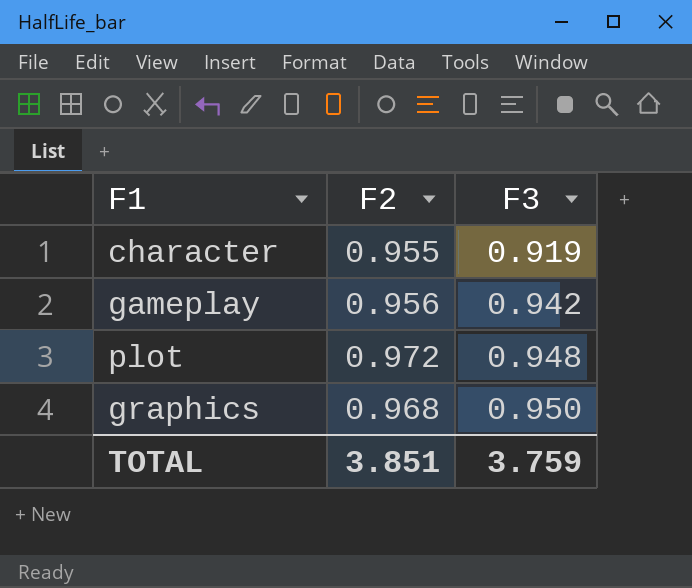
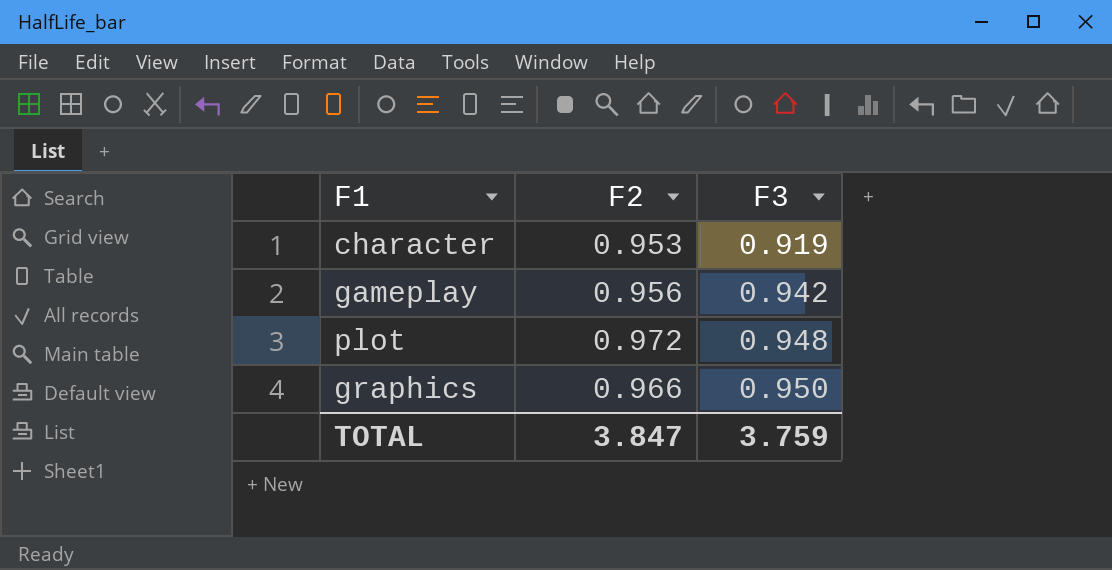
character | F2: 0.955 -> 0.953
graphics | F2: 0.968 -> 0.966
TOTAL | F2: 3.851 -> 3.847

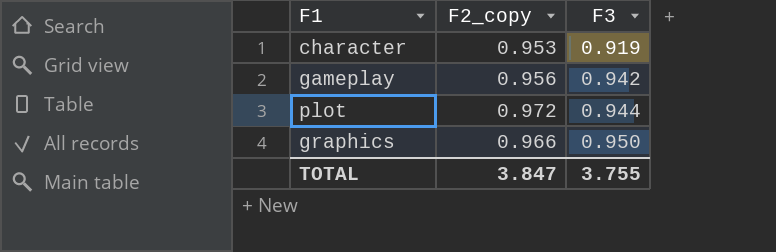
column name: F2 -> F2_copy
plot | F3: 0.948 -> 0.944
TOTAL | F3: 3.759 -> 3.755

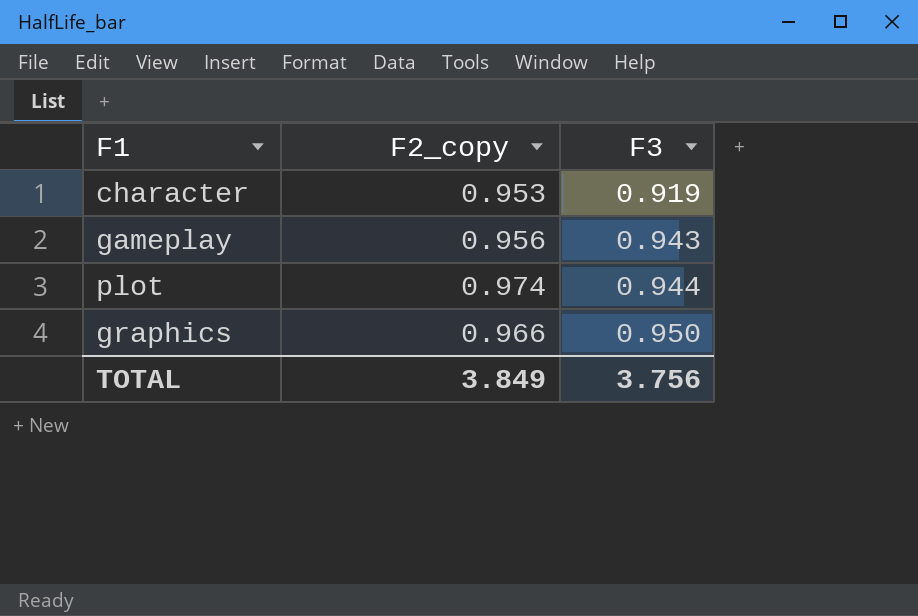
gameplay | F3: 0.942 -> 0.943
plot | F2_copy: 0.972 -> 0.974
TOTAL | F2_copy: 3.847 -> 3.849
TOTAL | F3: 3.755 -> 3.756

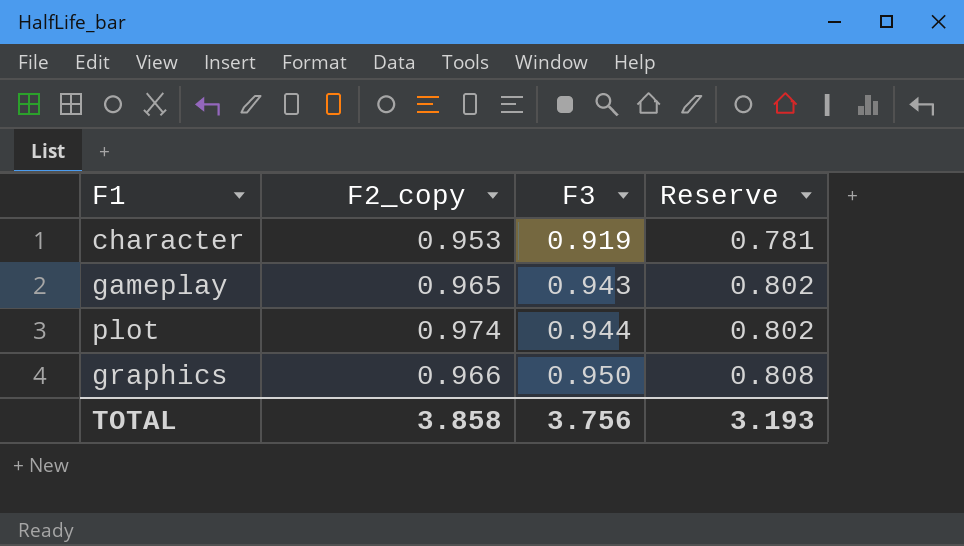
column Reserve | formula: none -> [F3] * 0.85
gameplay | F2_copy: 0.956 -> 0.965
TOTAL | F2_copy: 3.849 -> 3.858

